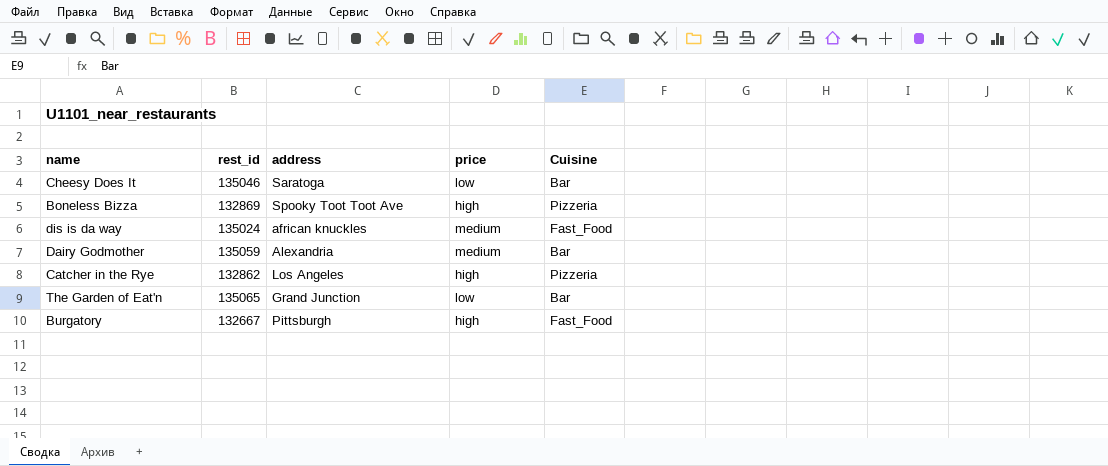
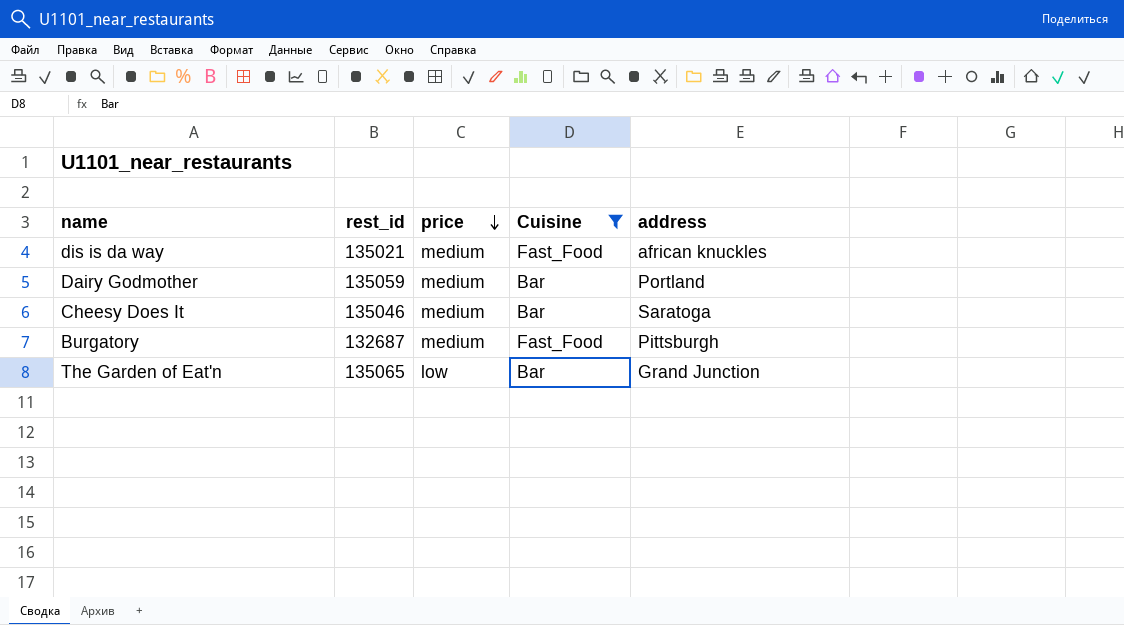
filter: none -> Cuisine != Pizzeria
row order: none -> price descending
column address | position: 3 -> 5
dis is da way | rest_id: 135024 -> 135021
Dairy Godmother | address: Alexandria -> Portland
Cheesy Does It | price: low -> medium
Burgatory | rest_id: 132667 -> 132687
Burgatory | price: high -> medium

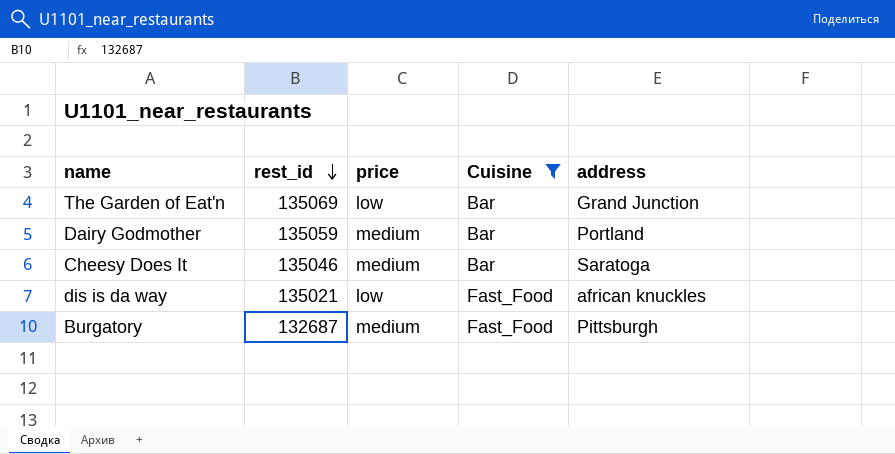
row order: price descending -> rest_id descending
The Garden of Eat'n | rest_id: 135065 -> 135069
dis is da way | price: medium -> low

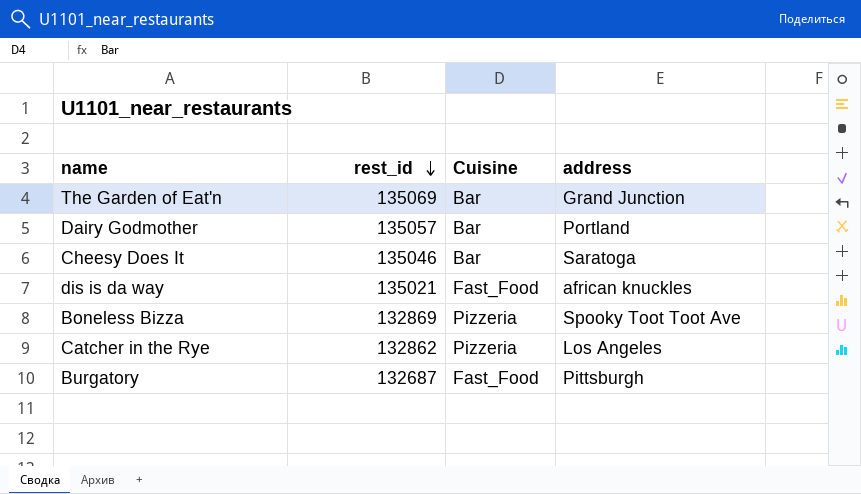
filter: Cuisine != Pizzeria -> none
column price | position: 3 -> none
Dairy Godmother | rest_id: 135059 -> 135057

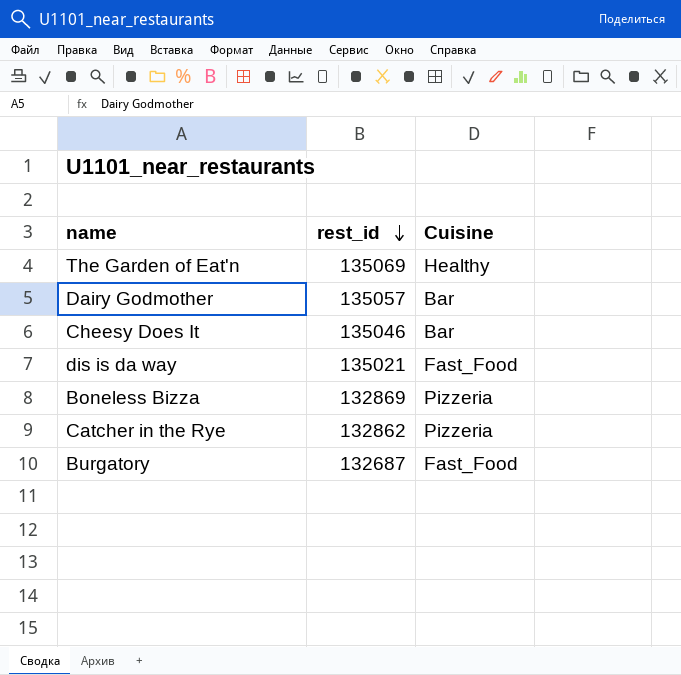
column address | position: 4 -> none
The Garden of Eat'n | Cuisine: Bar -> Healthy

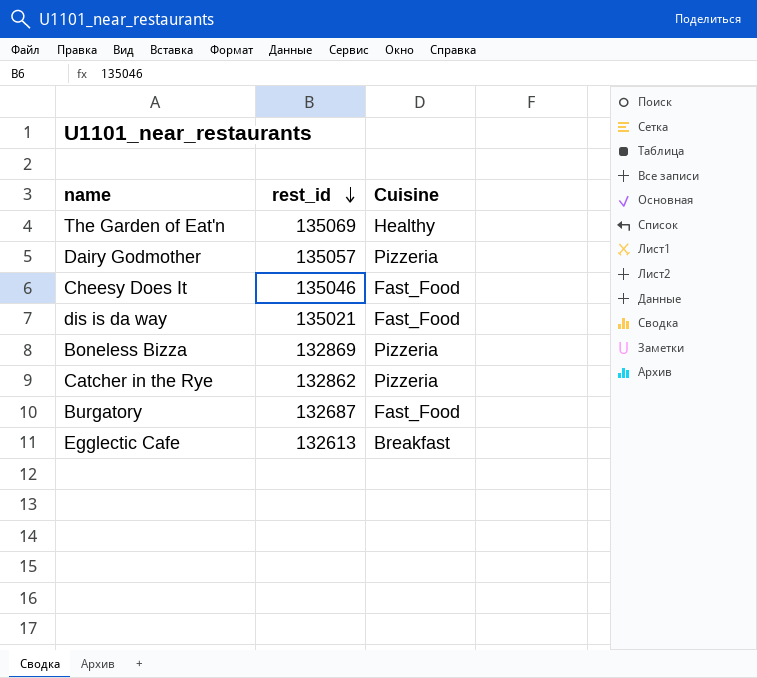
Dairy Godmother | Cuisine: Bar -> Pizzeria
Cheesy Does It | Cuisine: Bar -> Fast_Food
row Egglectic Cafe: none -> 132613 | Breakfast

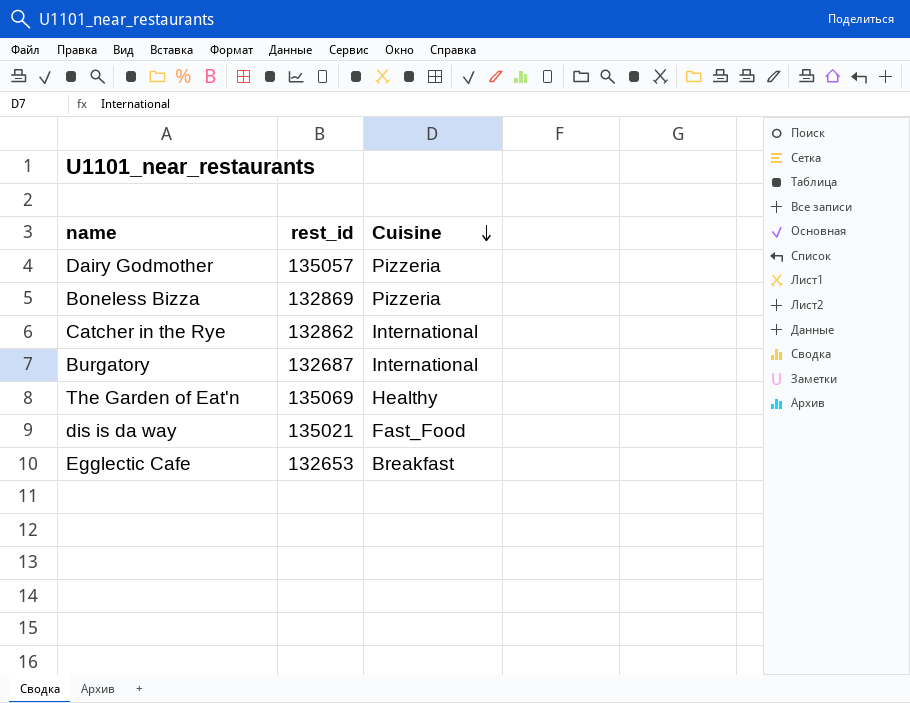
row order: rest_id descending -> Cuisine descending
row Cheesy Does It: 135046 | Fast_Food -> none
Catcher in the Rye | Cuisine: Pizzeria -> International
Burgatory | Cuisine: Fast_Food -> International
Egglectic Cafe | rest_id: 132613 -> 132653

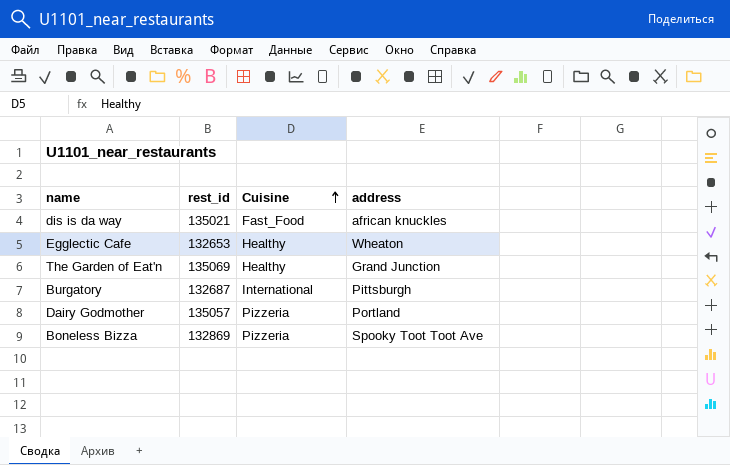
row order: Cuisine descending -> Cuisine ascending
column address | position: none -> 4
row Catcher in the Rye: 132862 | International -> none
Egglectic Cafe | Cuisine: Breakfast -> Healthy

